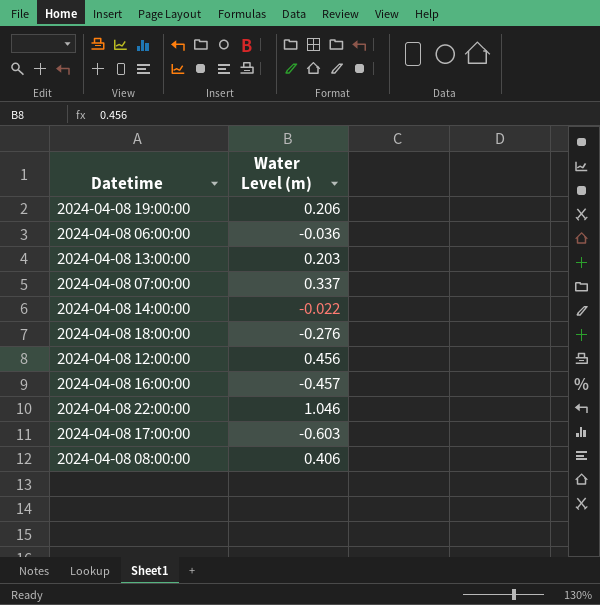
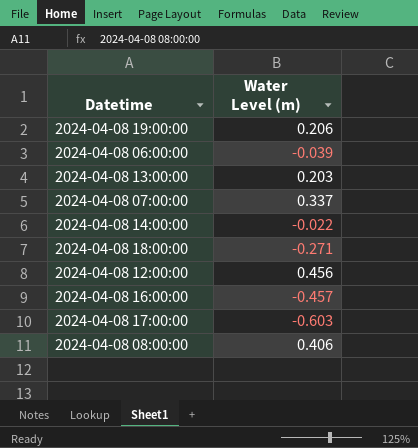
row 2024-04-08 22:00:00: 1.046 -> none
2024-04-08 06:00:00 | Water Level (m): -0.036 -> -0.039
2024-04-08 18:00:00 | Water Level (m): -0.276 -> -0.271

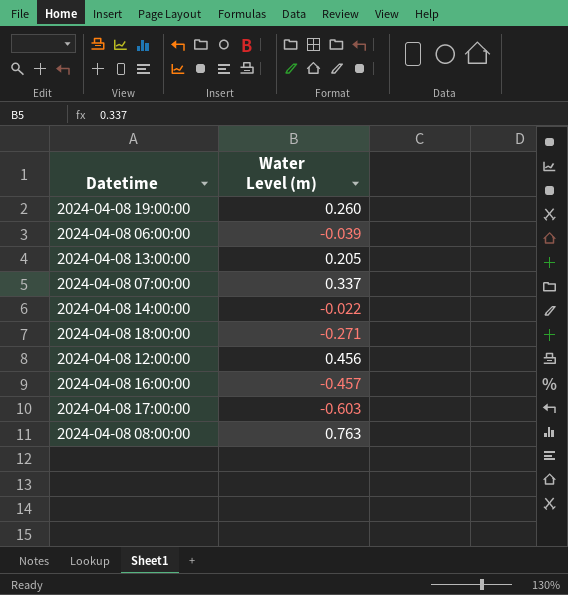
2024-04-08 19:00:00 | Water Level (m): 0.206 -> 0.260
2024-04-08 13:00:00 | Water Level (m): 0.203 -> 0.205
2024-04-08 08:00:00 | Water Level (m): 0.406 -> 0.763

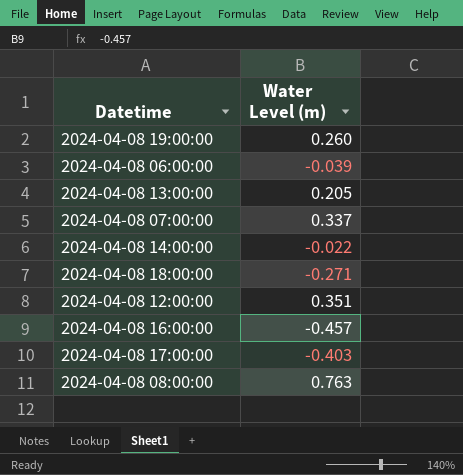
2024-04-08 12:00:00 | Water Level (m): 0.456 -> 0.351
2024-04-08 17:00:00 | Water Level (m): -0.603 -> -0.403

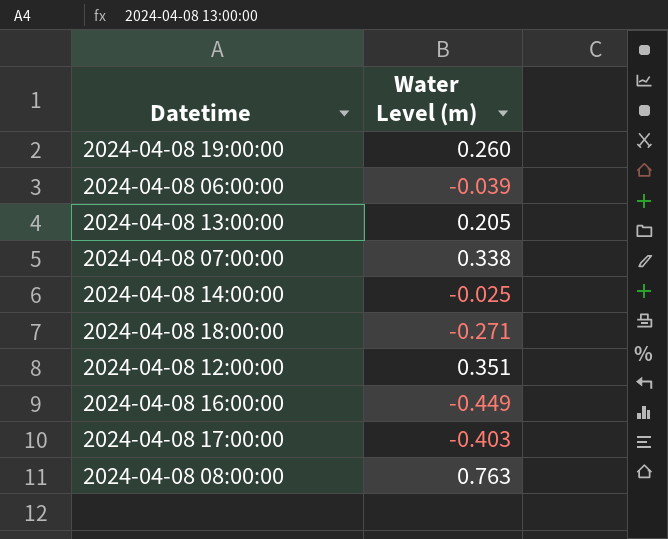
2024-04-08 07:00:00 | Water Level (m): 0.337 -> 0.338
2024-04-08 14:00:00 | Water Level (m): -0.022 -> -0.025
2024-04-08 16:00:00 | Water Level (m): -0.457 -> -0.449

